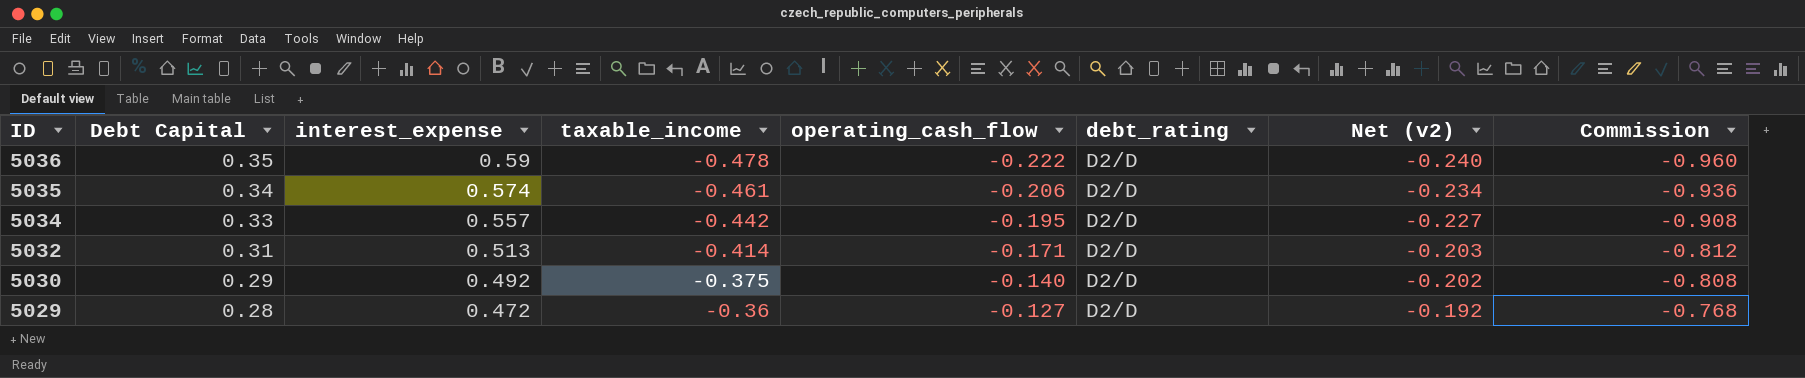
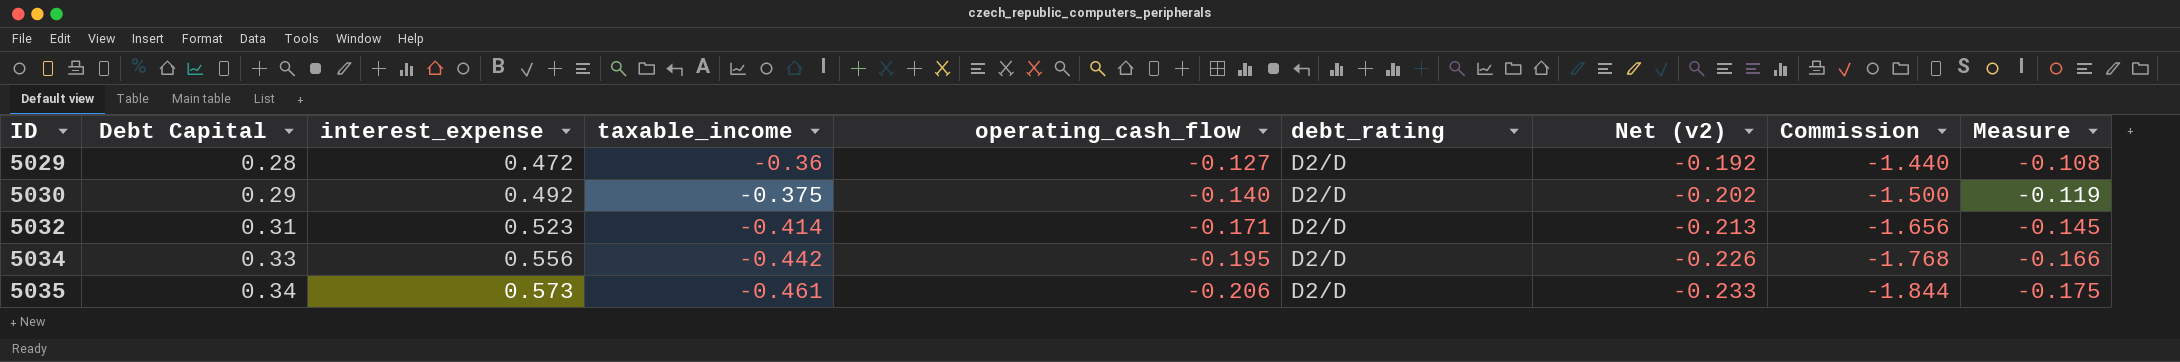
row order: ID descending -> ID ascending
column Commission | formula: [Net (v2)] * 4 -> [taxable_income] * 4
column Measure | formula: none -> [operating_cash_flow] * 0.85
row 5036: 0.35 | 0.59 | -0.478 | -0.222 | D2/D | -0.240 | -0.960 -> none
5032 | interest_expense: 0.513 -> 0.523
5032 | Net (v2): -0.203 -> -0.213
5034 | interest_expense: 0.557 -> 0.556
5034 | Net (v2): -0.227 -> -0.226
5035 | interest_expense: 0.574 -> 0.573
5035 | Net (v2): -0.234 -> -0.233

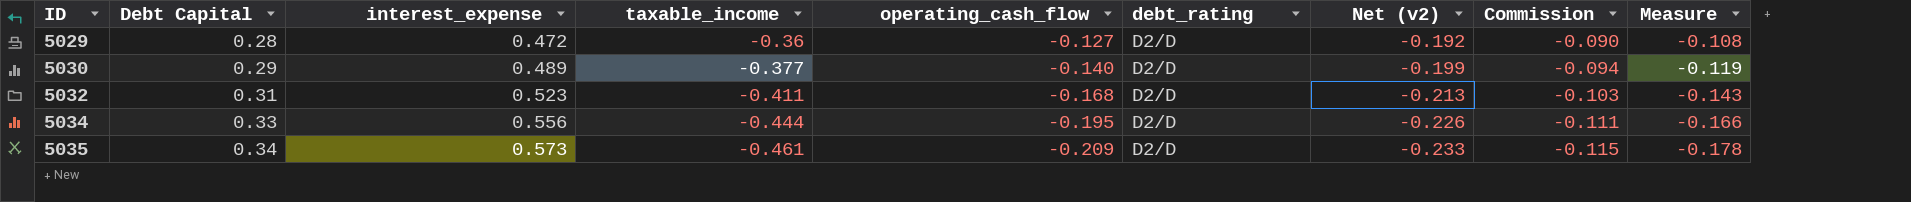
column Commission | formula: [taxable_income] * 4 -> [taxable_income] * 0.25
5030 | interest_expense: 0.492 -> 0.489
5030 | taxable_income: -0.375 -> -0.377
5030 | Net (v2): -0.202 -> -0.199
5032 | taxable_income: -0.414 -> -0.411
5032 | operating_cash_flow: -0.171 -> -0.168
5032 | Measure: -0.145 -> -0.143
5034 | taxable_income: -0.442 -> -0.444
5035 | operating_cash_flow: -0.206 -> -0.209
5035 | Measure: -0.175 -> -0.178

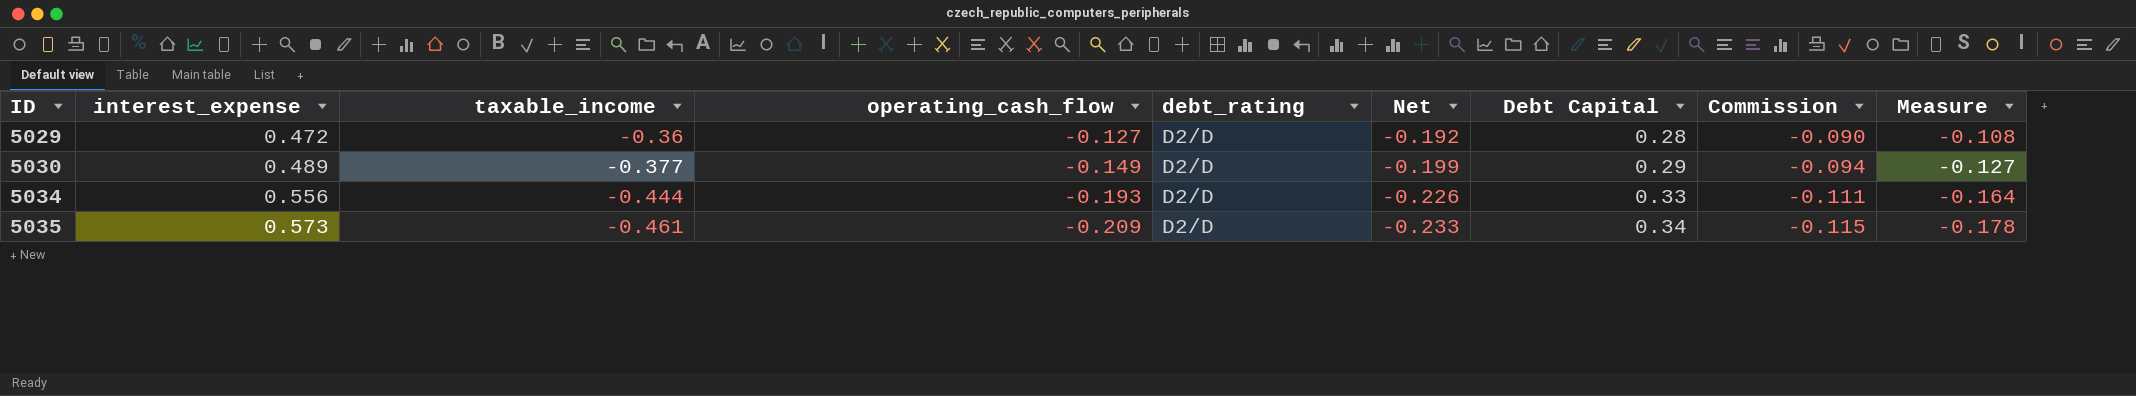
column name: Net (v2) -> Net
column Debt Capital | position: 2 -> 7
row 5032: 0.31 | 0.523 | -0.411 | -0.168 | D2/D | -0.213 | -0.103 | -0.143 -> none
5030 | operating_cash_flow: -0.140 -> -0.149
5030 | Measure: -0.119 -> -0.127
5034 | operating_cash_flow: -0.195 -> -0.193
5034 | Measure: -0.166 -> -0.164

